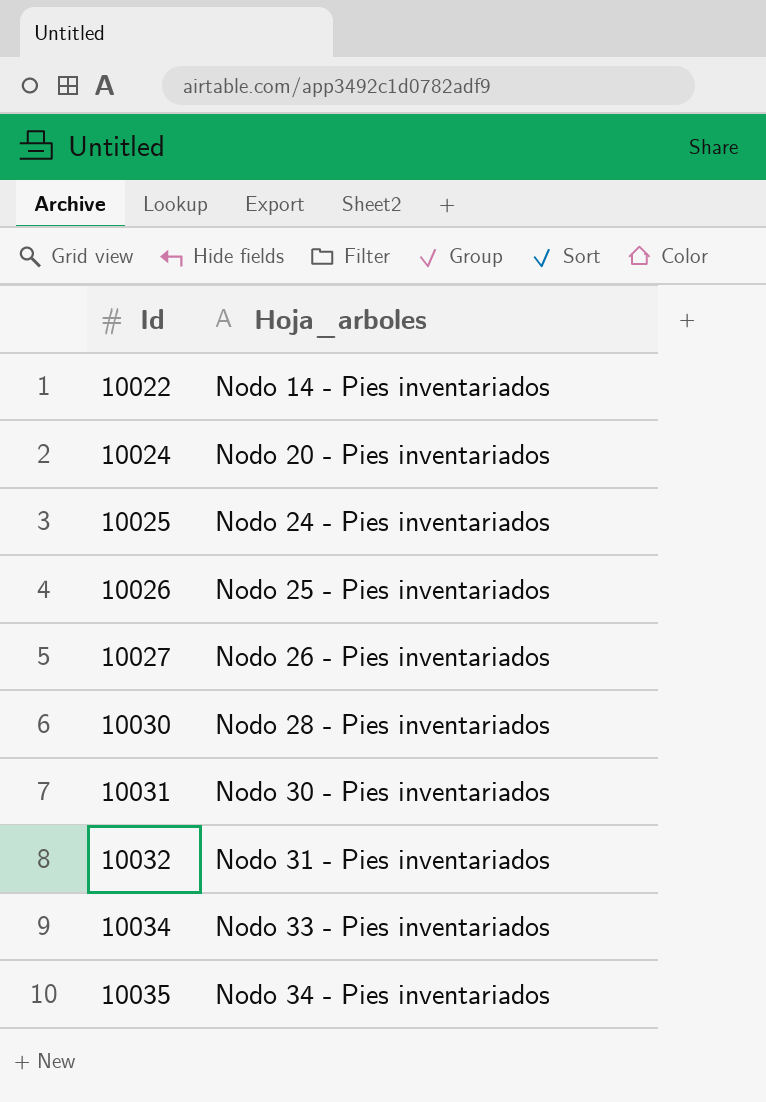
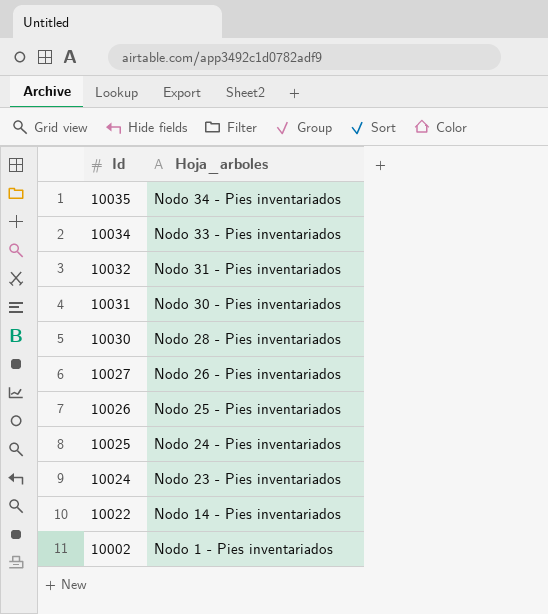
row order: Id ascending -> Id descending
10024 | Hoja_arboles: Nodo 20 - Pies inventariados -> Nodo 23 - Pies inventariados
row 10002: none -> Nodo 1 - Pies inventariados

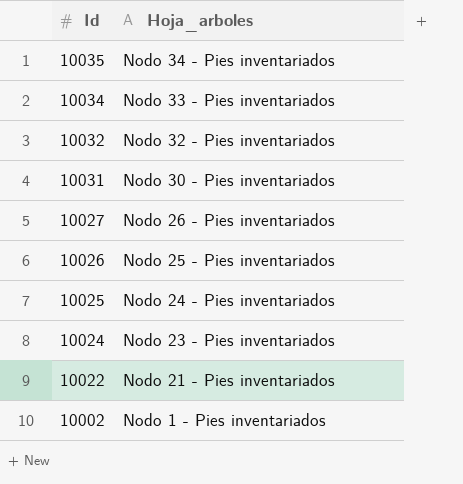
row 10030: Nodo 28 - Pies inventariados -> none
10032 | Hoja_arboles: Nodo 31 - Pies inventariados -> Nodo 32 - Pies inventariados
10022 | Hoja_arboles: Nodo 14 - Pies inventariados -> Nodo 21 - Pies inventariados

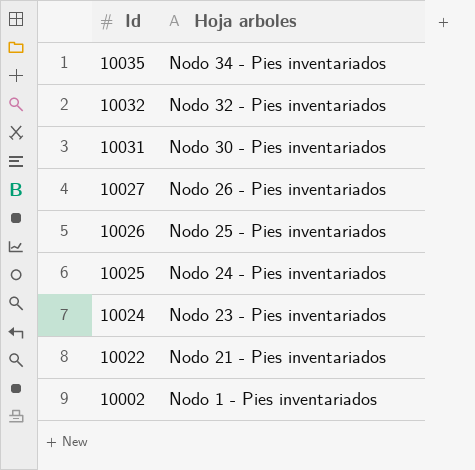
column name: Hoja_arboles -> Hoja arboles
row 10034: Nodo 33 - Pies inventariados -> none

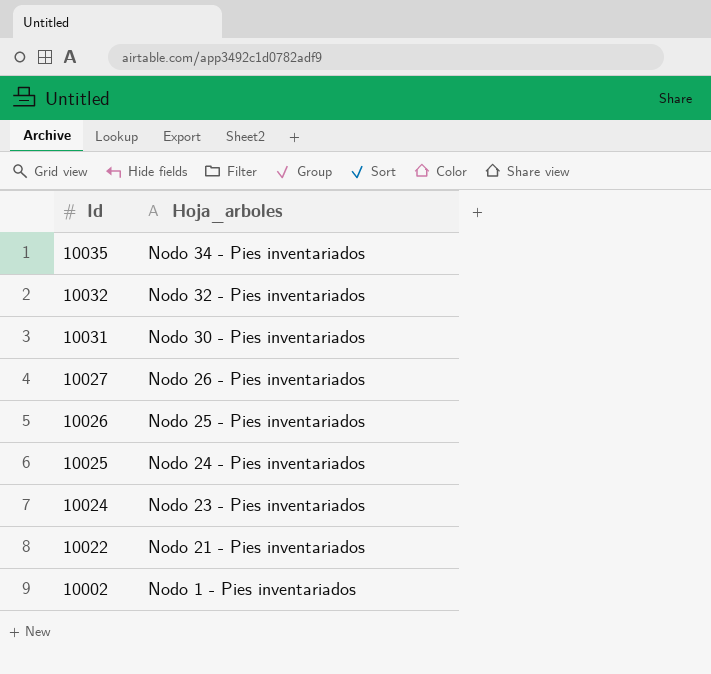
column name: Hoja arboles -> Hoja_arboles

